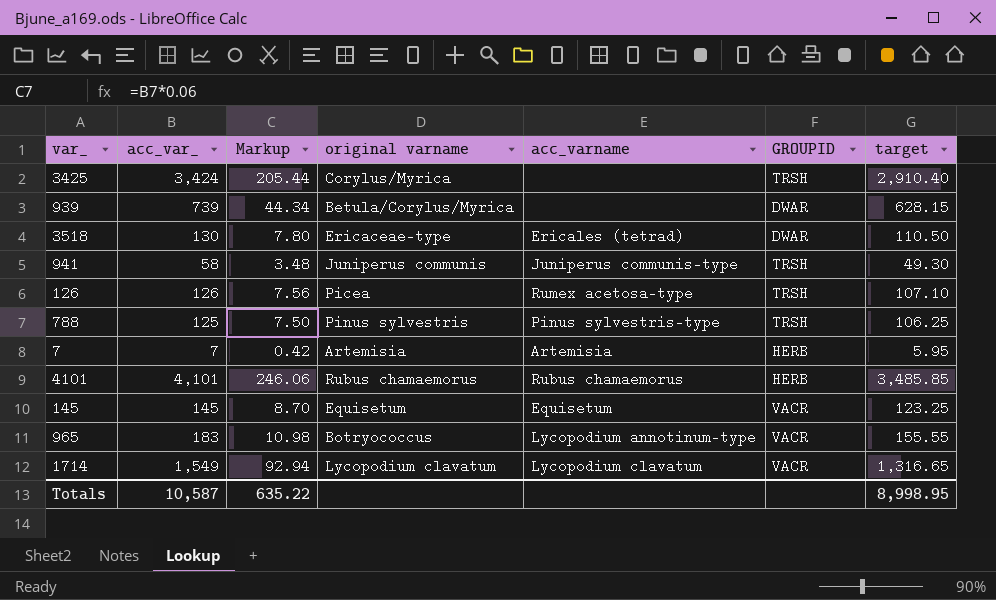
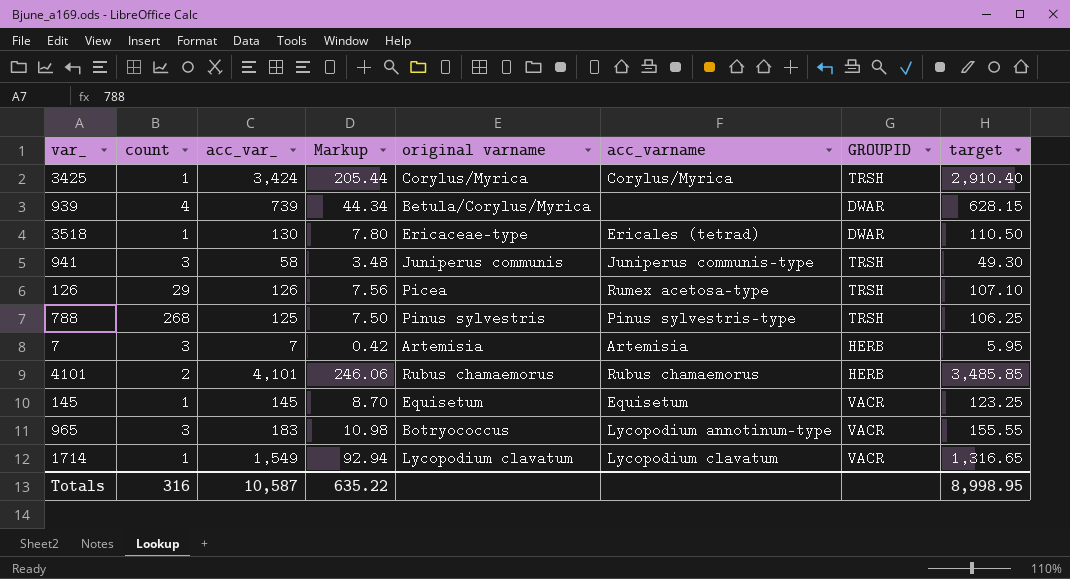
column count | position: none -> 2
3425 | acc_varname: none -> Corylus/Myrica

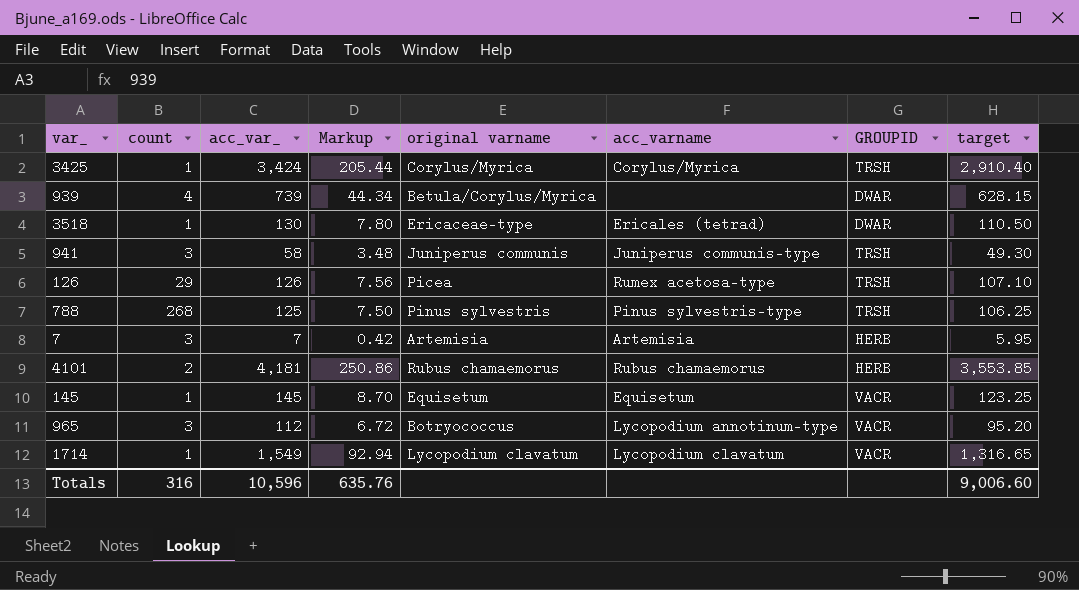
4101 | acc_var_: 4,101 -> 4,181
4101 | Markup: 246.06 -> 250.86
4101 | target: 3,485.85 -> 3,553.85
965 | acc_var_: 183 -> 112
965 | Markup: 10.98 -> 6.72
965 | target: 155.55 -> 95.20
Totals | acc_var_: 10,587 -> 10,596
Totals | Markup: 635.22 -> 635.76
Totals | target: 8,998.95 -> 9,006.60

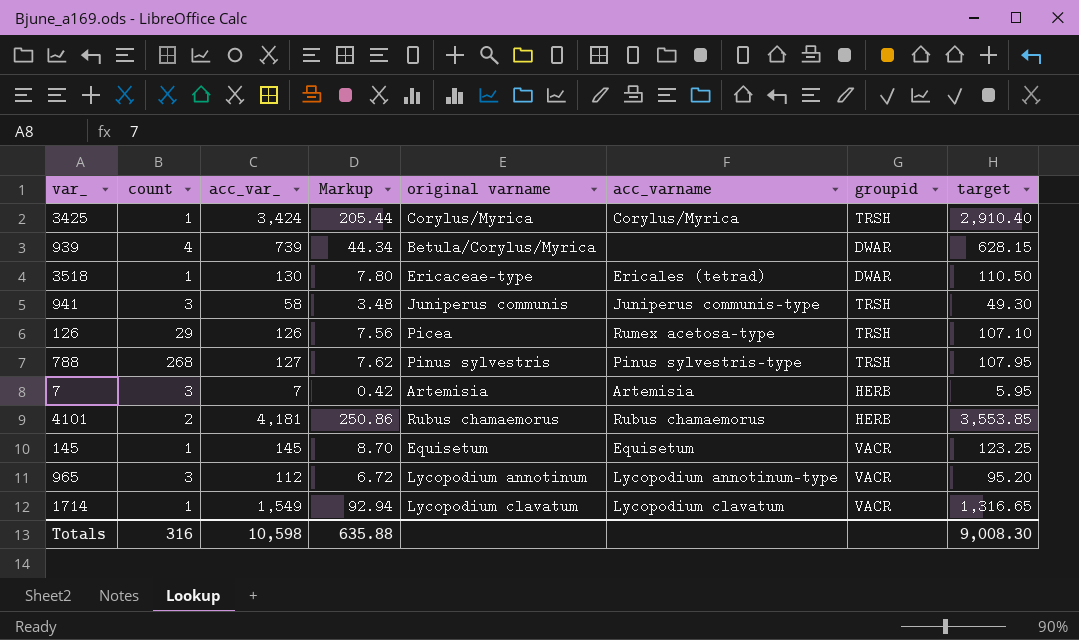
column name: GROUPID -> groupid
788 | acc_var_: 125 -> 127
788 | Markup: 7.50 -> 7.62
788 | target: 106.25 -> 107.95
965 | original varname: Botryococcus -> Lycopodium annotinum
Totals | acc_var_: 10,596 -> 10,598
Totals | Markup: 635.76 -> 635.88
Totals | target: 9,006.60 -> 9,008.30

